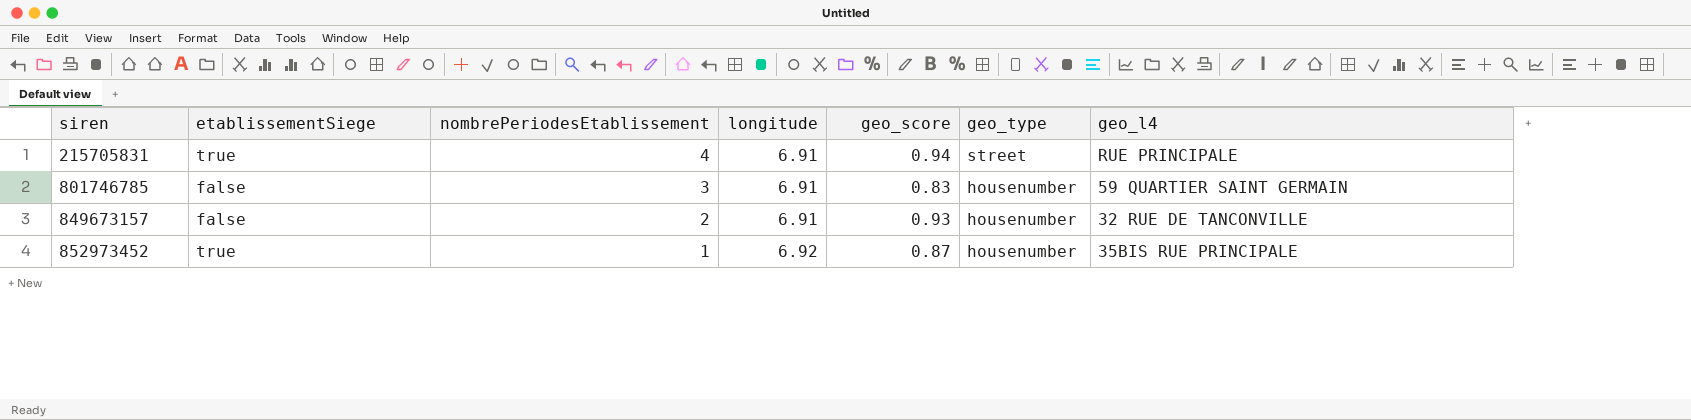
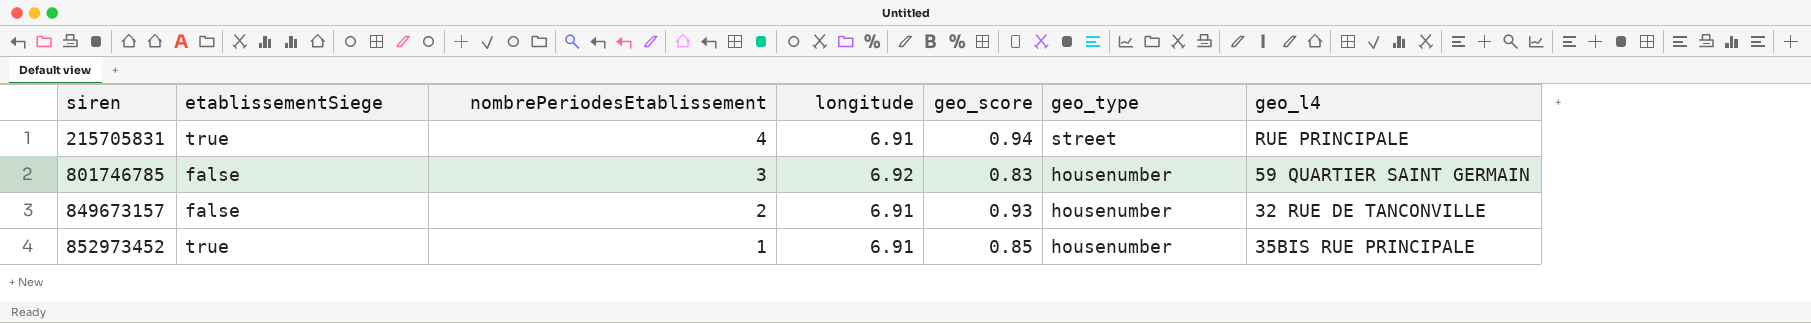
801746785 | longitude: 6.91 -> 6.92
852973452 | longitude: 6.92 -> 6.91
852973452 | geo_score: 0.87 -> 0.85

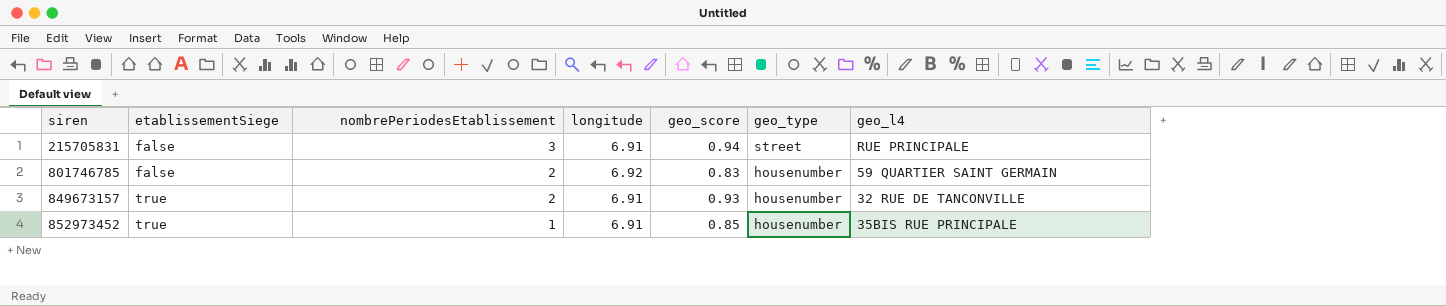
215705831 | etablissementSiege: true -> false
215705831 | nombrePeriodesEtablissement: 4 -> 3
801746785 | nombrePeriodesEtablissement: 3 -> 2
849673157 | etablissementSiege: false -> true

